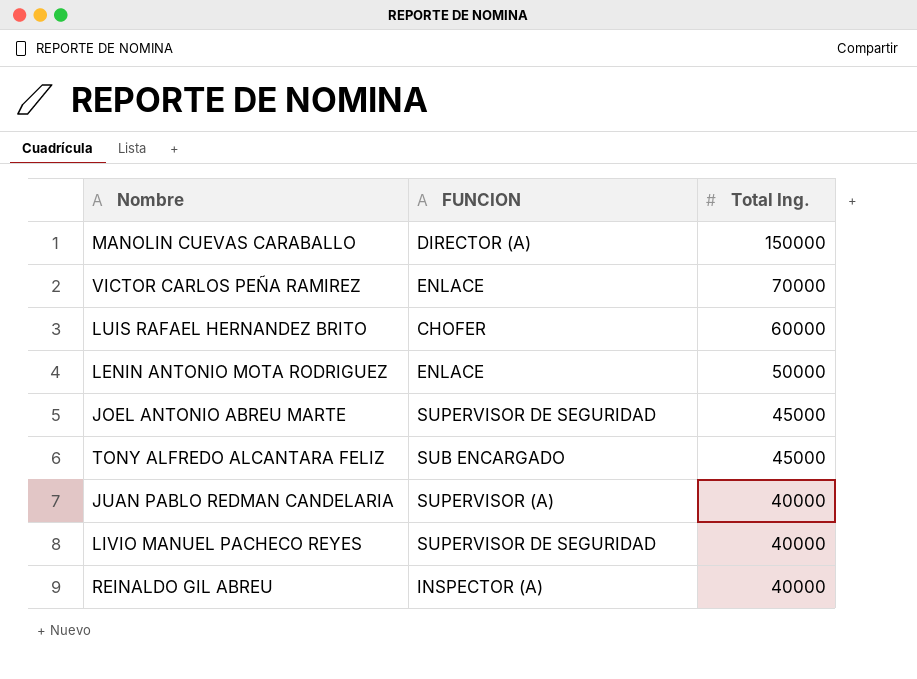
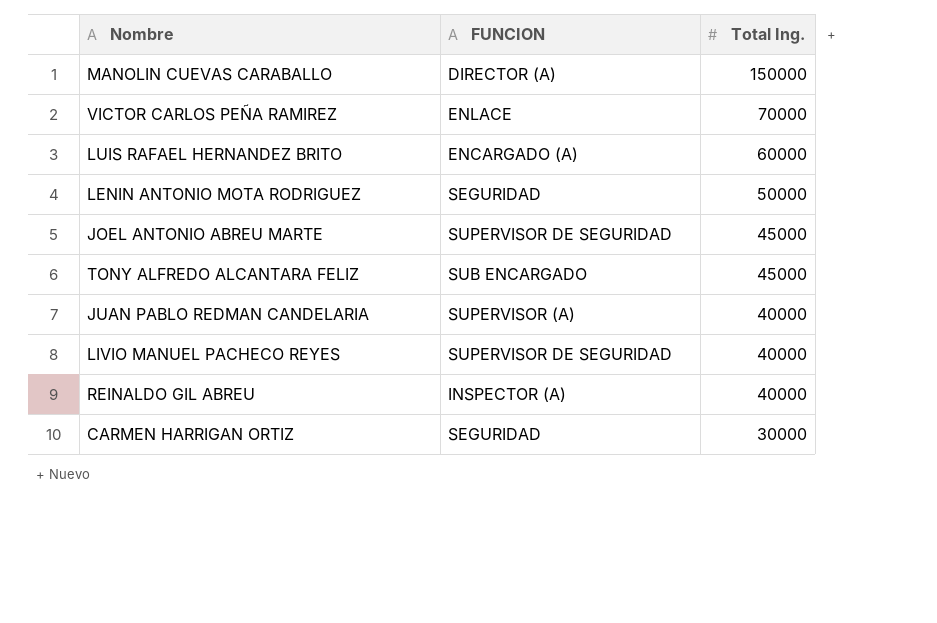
LUIS RAFAEL HERNANDEZ BRITO | FUNCION: CHOFER -> ENCARGADO (A)
LENIN ANTONIO MOTA RODRIGUEZ | FUNCION: ENLACE -> SEGURIDAD
row CARMEN HARRIGAN ORTIZ: none -> SEGURIDAD | 30000

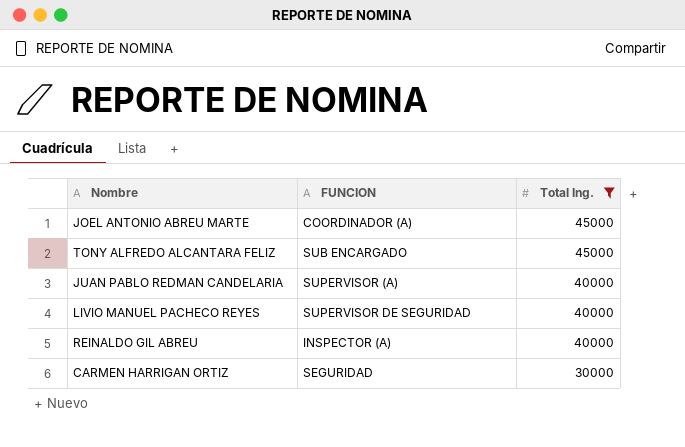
filter: none -> Total Ing. <= 45000
JOEL ANTONIO ABREU MARTE | FUNCION: SUPERVISOR DE SEGURIDAD -> COORDINADOR (A)

